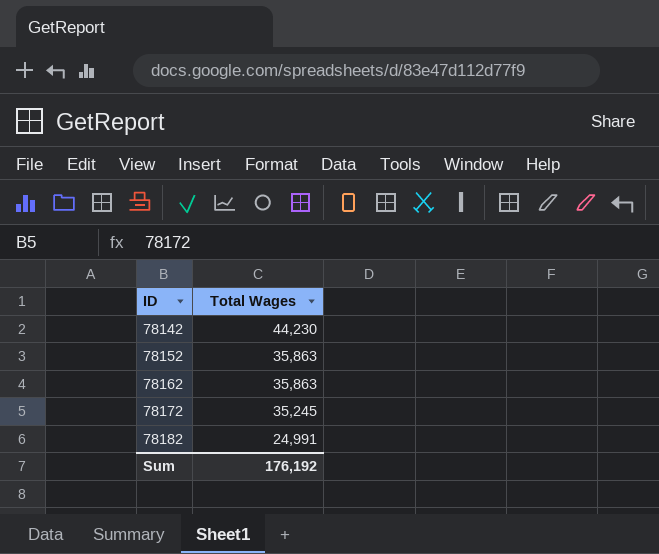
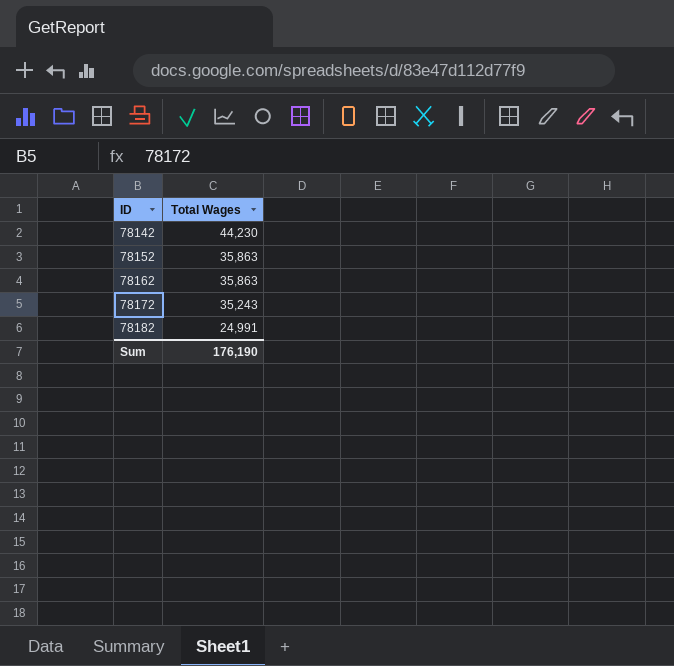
78172 | Total Wages: 35,245 -> 35,243
Sum | Total Wages: 176,192 -> 176,190

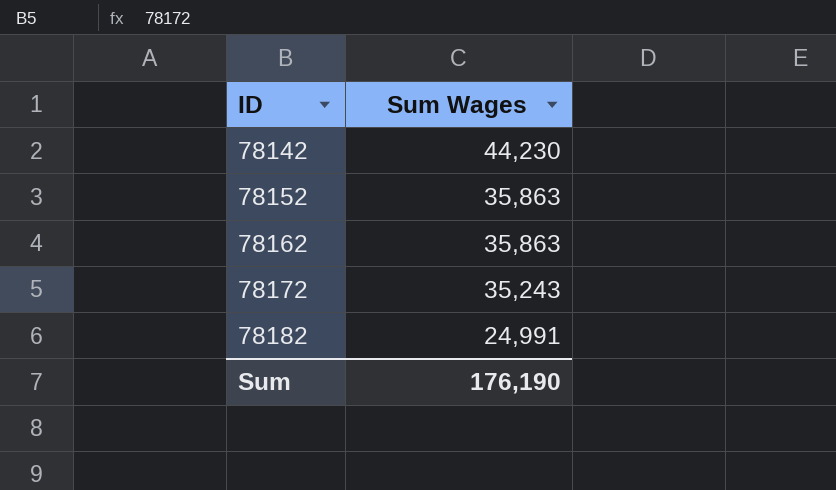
column name: Total Wages -> Sum Wages

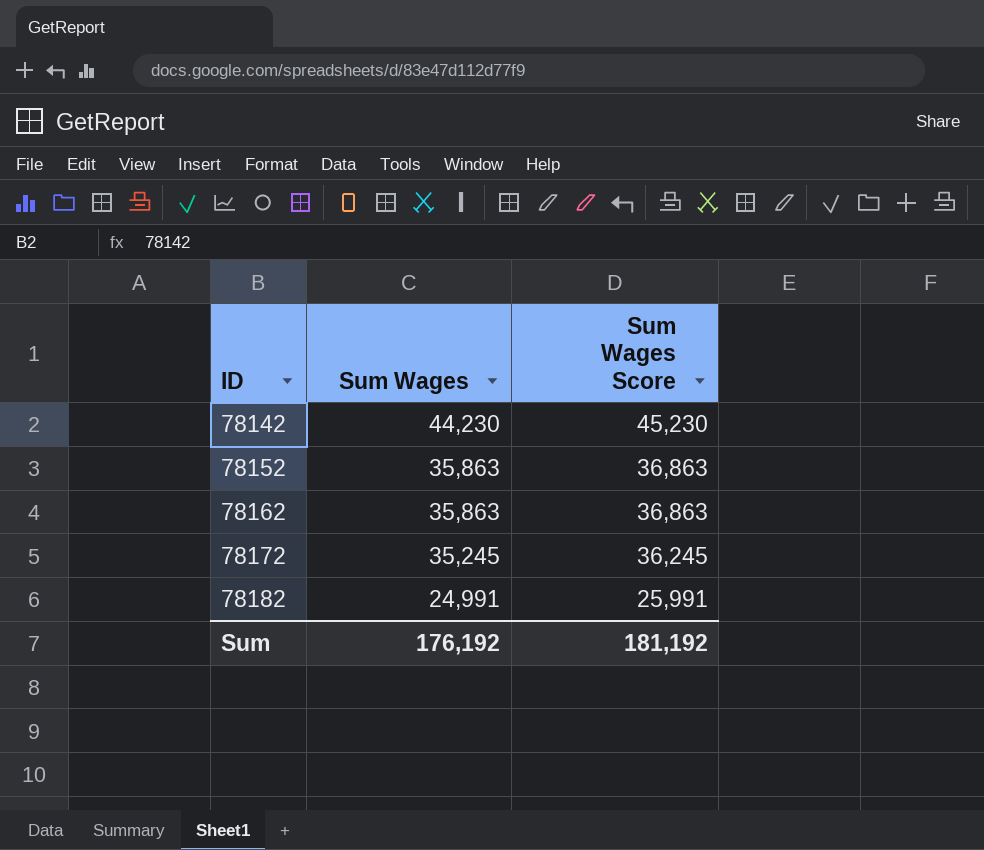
column Sum Wages Score | formula: none -> [Sum Wages] + 1000
78172 | Sum Wages: 35,243 -> 35,245
Sum | Sum Wages: 176,190 -> 176,192

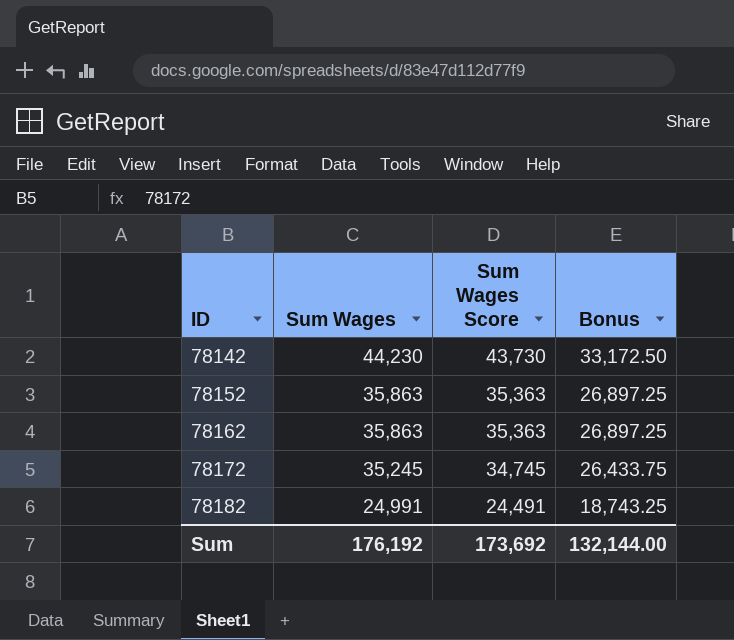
column Sum Wages Score | formula: [Sum Wages] + 1000 -> [Sum Wages] - 500
column Bonus | formula: none -> [Sum Wages] * 0.75
Sum | Sum Wages Score: 181,192 -> 173,692

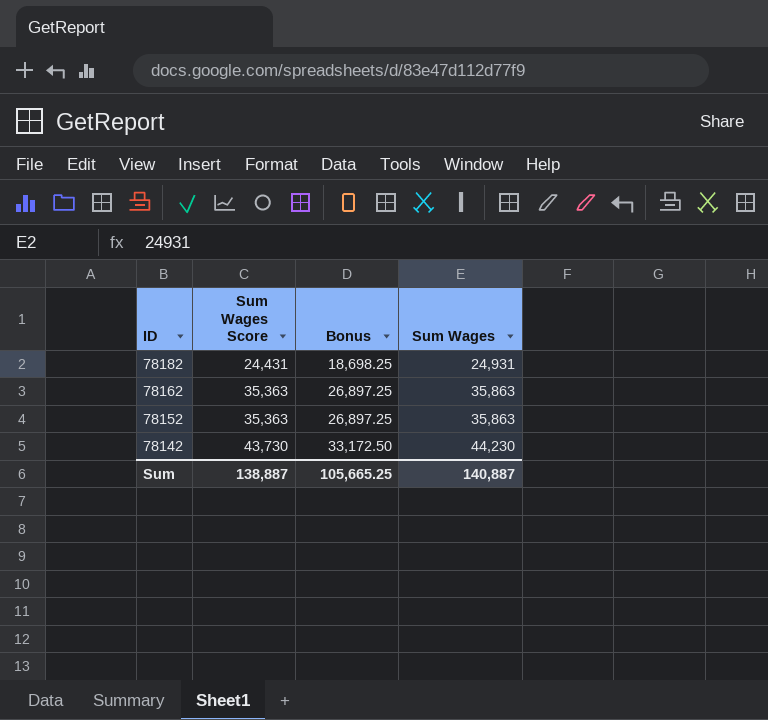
row order: ID ascending -> ID descending
column Sum Wages | position: 2 -> 4
row 78172: 35,245 | 34,745 | 26,433.75 -> none
78182 | Sum Wages Score: 24,491 -> 24,431
78182 | Bonus: 18,743.25 -> 18,698.25
78182 | Sum Wages: 24,991 -> 24,931
Sum | Sum Wages Score: 173,692 -> 138,887
Sum | Bonus: 132,144.00 -> 105,665.25
Sum | Sum Wages: 176,192 -> 140,887

